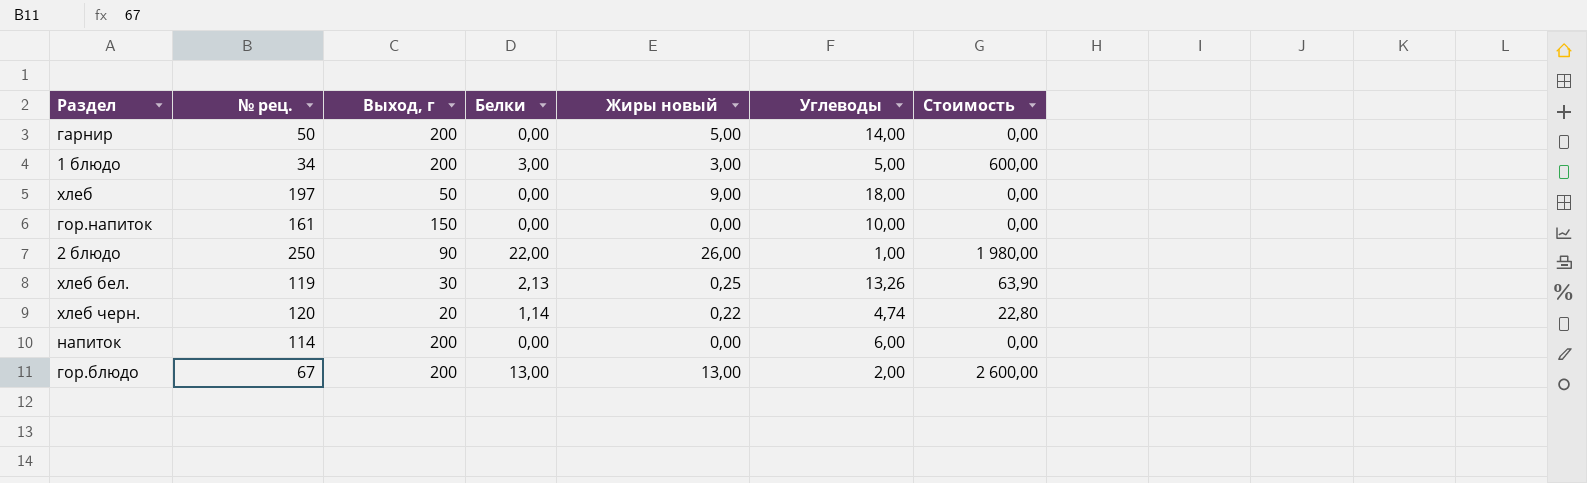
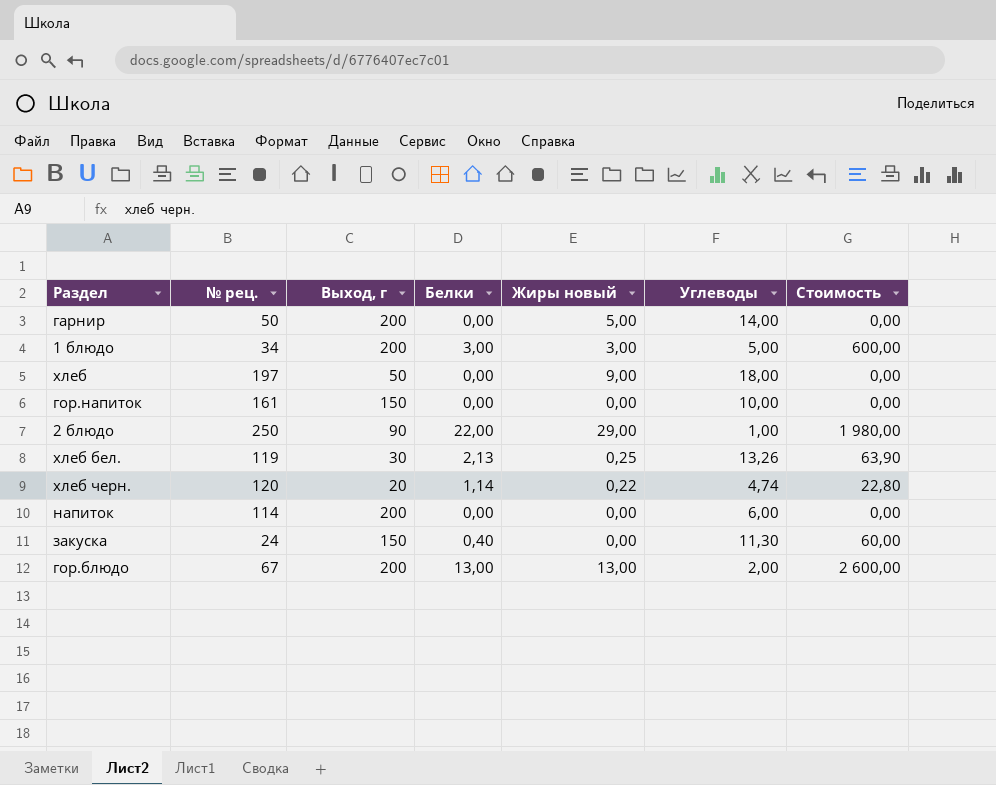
2 блюдо | Жиры новый: 26,00 -> 29,00
row закуска: none -> 24 | 150 | 0,40 | 0,00 | 11,30 | 60,00

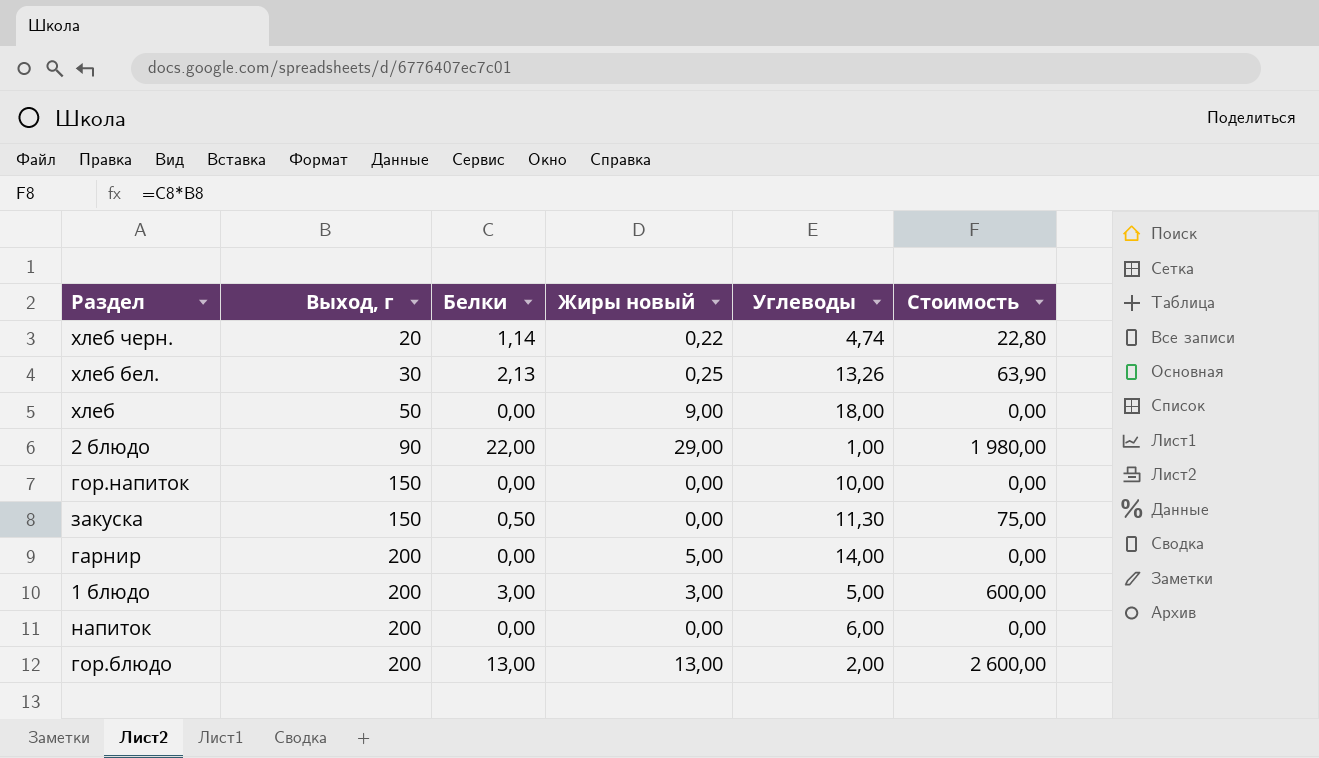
row order: none -> Выход, г ascending
column № рец. | position: 2 -> none
закуска | Белки: 0,40 -> 0,50
закуска | Стоимость: 60,00 -> 75,00

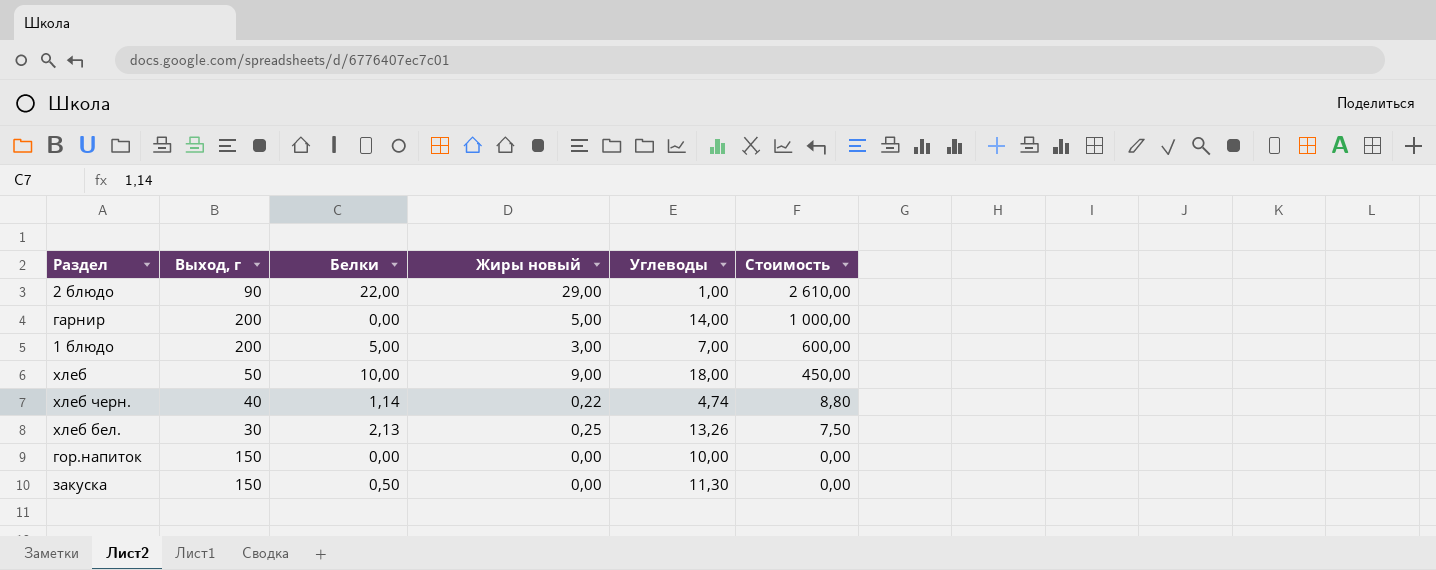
row order: Выход, г ascending -> Стоимость descending
column Стоимость | formula: [Выход, г] * [Белки] -> [Выход, г] * [Жиры новый]
row напиток: 200 | 0,00 | 0,00 | 6,00 | 0,00 -> none
row гор.блюдо: 200 | 13,00 | 13,00 | 2,00 | 2 600,00 -> none
1 блюдо | Белки: 3,00 -> 5,00
1 блюдо | Углеводы: 5,00 -> 7,00
хлеб | Белки: 0,00 -> 10,00
хлеб черн. | Выход, г: 20 -> 40

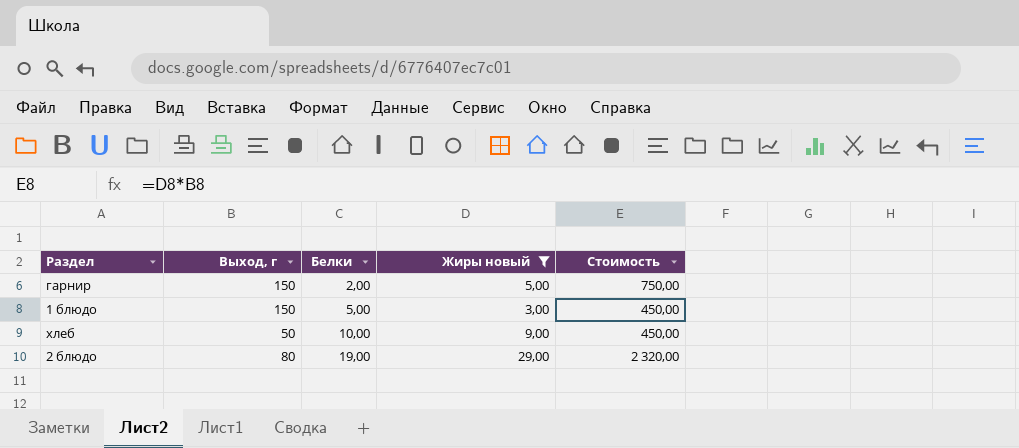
filter: none -> Жиры новый >= 3,00
row order: Стоимость descending -> Белки ascending
column Углеводы | position: 5 -> none
гарнир | Выход, г: 200 -> 150
гарнир | Белки: 0,00 -> 2,00
гарнир | Стоимость: 1 000,00 -> 750,00
1 блюдо | Выход, г: 200 -> 150
1 блюдо | Стоимость: 600,00 -> 450,00
2 блюдо | Выход, г: 90 -> 80
2 блюдо | Белки: 22,00 -> 19,00
2 блюдо | Стоимость: 2 610,00 -> 2 320,00

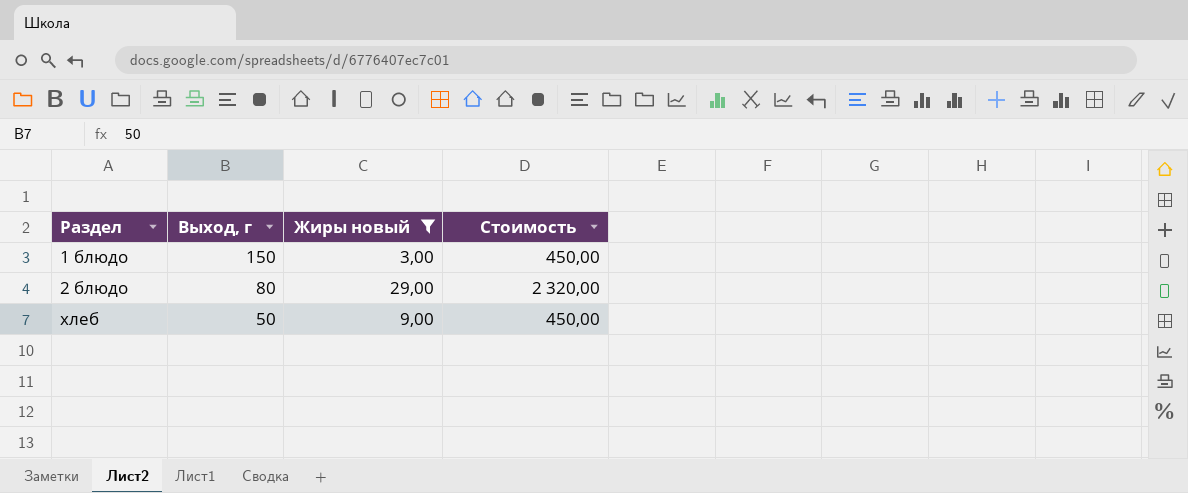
row order: Белки ascending -> Раздел ascending
column Белки | position: 3 -> none
row гарнир: 150 | 2,00 | 5,00 | 750,00 -> none

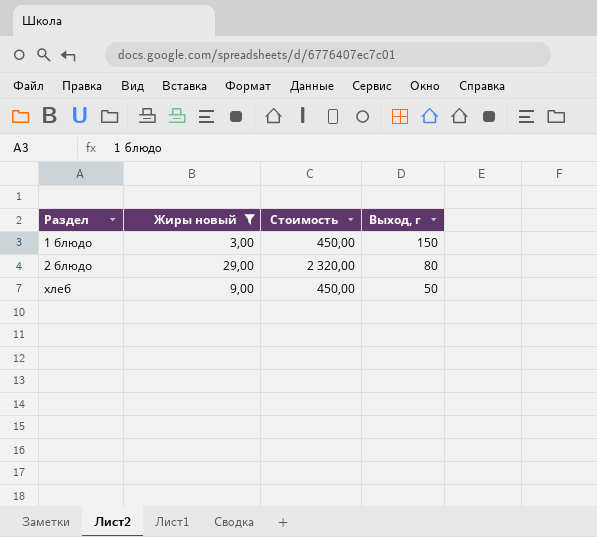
column Выход, г | position: 2 -> 4

